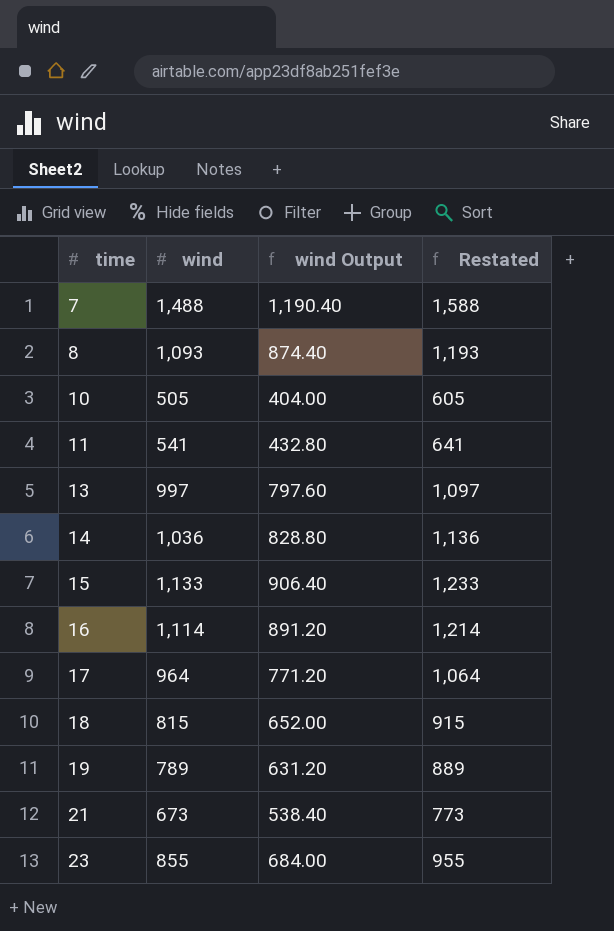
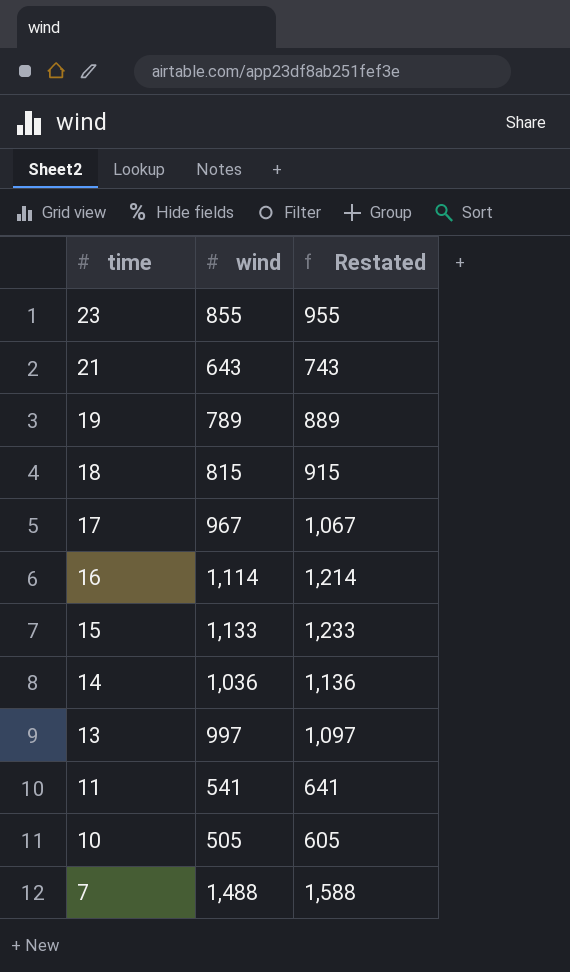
row order: time ascending -> time descending
column wind Output | formula: [wind] * 0.8 -> none
row 8: 1,093 | 874.40 | 1,193 -> none
21 | wind: 673 -> 643
21 | Restated: 773 -> 743
17 | wind: 964 -> 967
17 | Restated: 1,064 -> 1,067

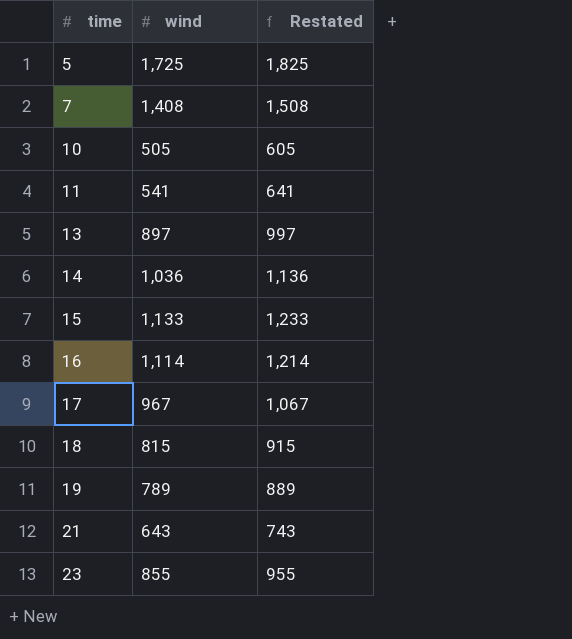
row order: time descending -> time ascending
row 5: none -> 1,725 | 1,825
7 | wind: 1,488 -> 1,408
7 | Restated: 1,588 -> 1,508
13 | wind: 997 -> 897
13 | Restated: 1,097 -> 997

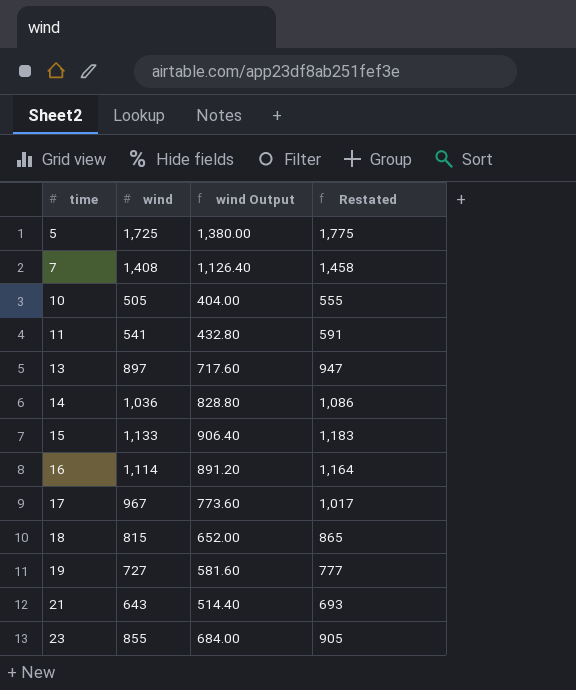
column wind Output | formula: none -> [wind] * 0.8
column Restated | formula: [wind] + 100 -> [wind] + 50
19 | wind: 789 -> 727

